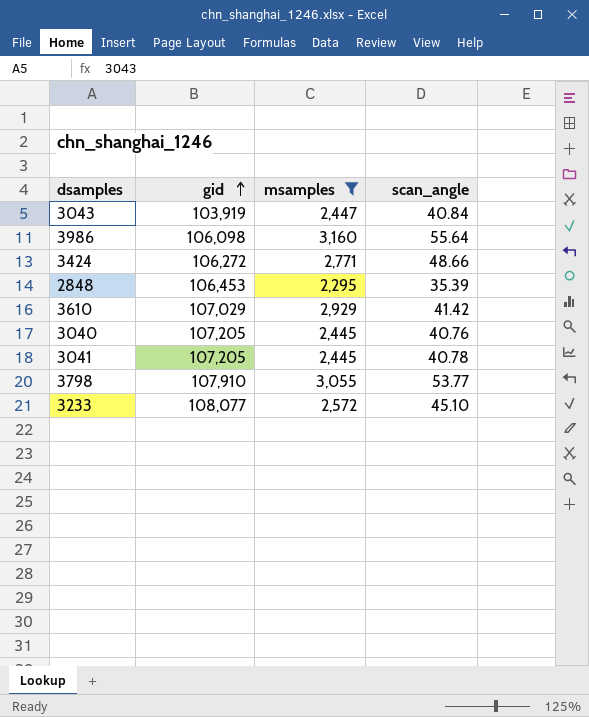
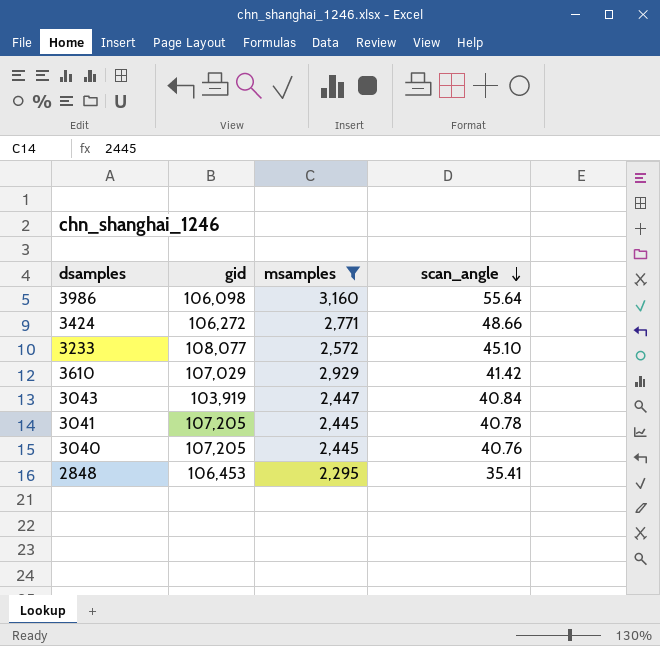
row order: gid ascending -> scan_angle descending
row 3798: 107,910 | 3,055 | 53.77 -> none
2848 | scan_angle: 35.39 -> 35.41

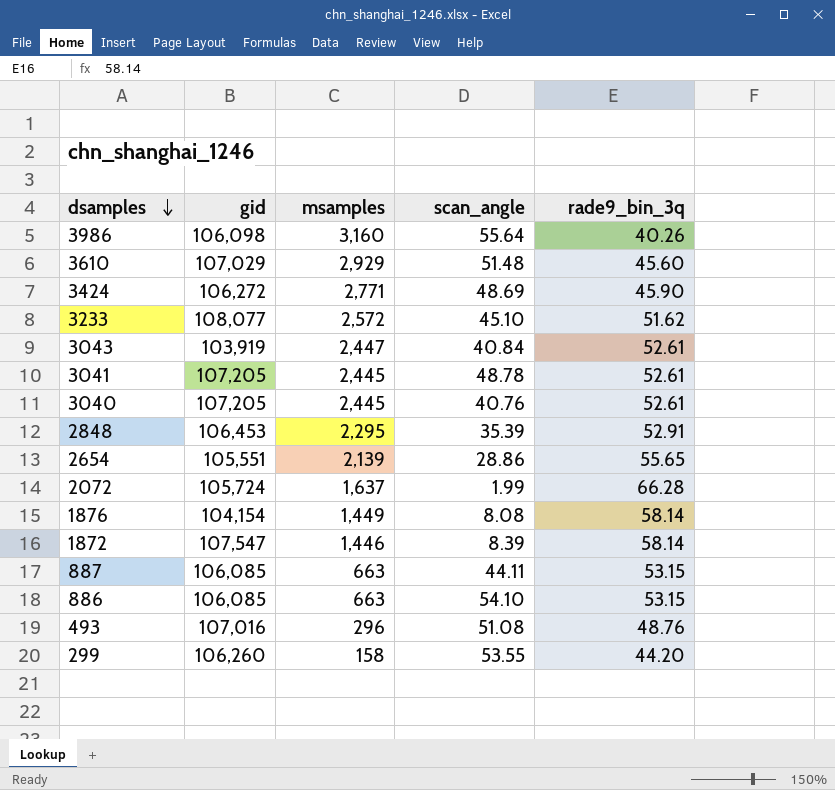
filter: msamples >= 2,295 -> none
row order: scan_angle descending -> dsamples descending
column rade9_bin_3q | position: none -> 5
3610 | scan_angle: 41.42 -> 51.48
3424 | scan_angle: 48.66 -> 48.69
3041 | scan_angle: 40.78 -> 48.78
2848 | scan_angle: 35.41 -> 35.39

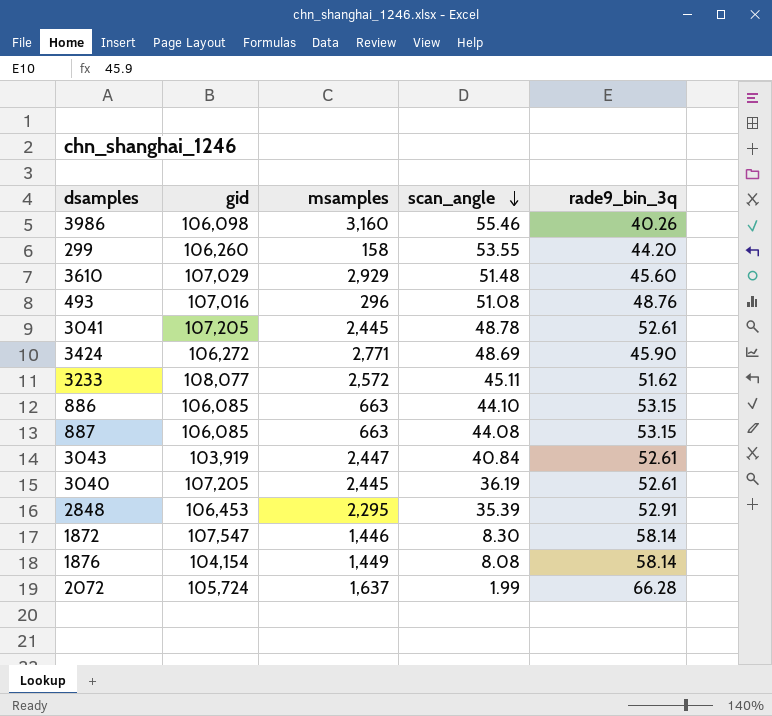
row order: dsamples descending -> scan_angle descending
row 2654: 105,551 | 2,139 | 28.86 | 55.65 -> none
3986 | scan_angle: 55.64 -> 55.46
3233 | scan_angle: 45.10 -> 45.11
886 | scan_angle: 54.10 -> 44.10
887 | scan_angle: 44.11 -> 44.08
3040 | scan_angle: 40.76 -> 36.19
1872 | scan_angle: 8.39 -> 8.30

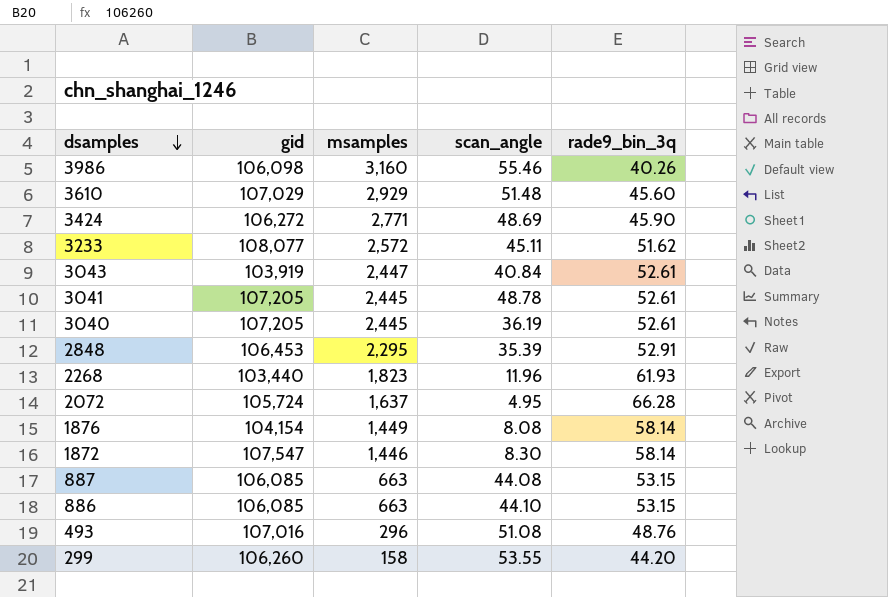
row order: scan_angle descending -> dsamples descending
row 2268: none -> 103,440 | 1,823 | 11.96 | 61.93
2072 | scan_angle: 1.99 -> 4.95

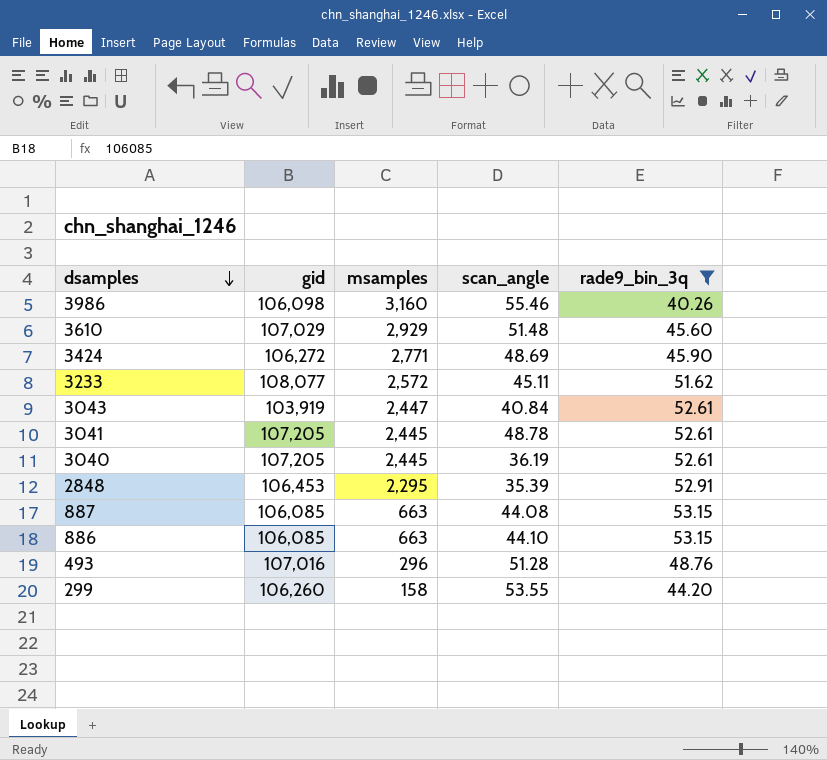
filter: none -> rade9_bin_3q <= 53.15
493 | scan_angle: 51.08 -> 51.28

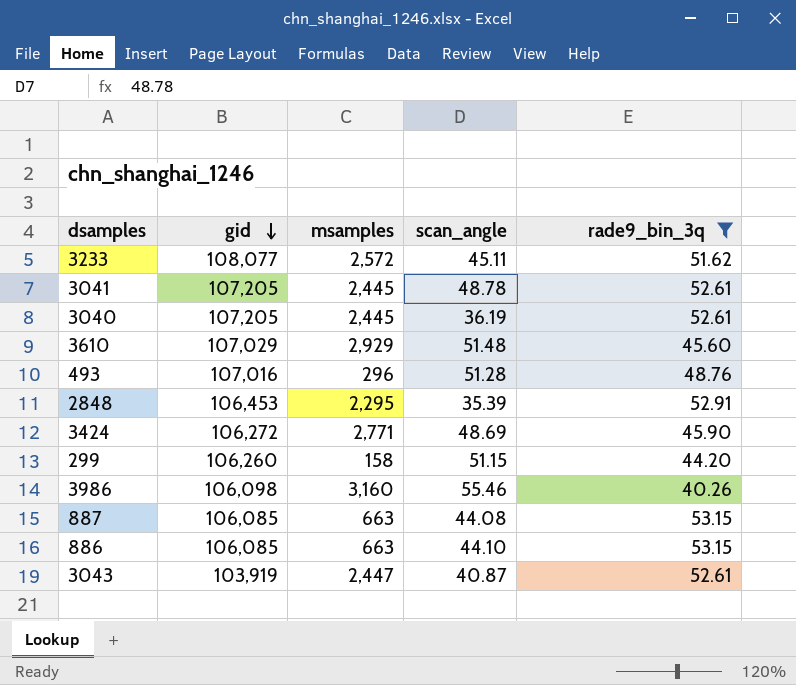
row order: dsamples descending -> gid descending
299 | scan_angle: 53.55 -> 51.15
3043 | scan_angle: 40.84 -> 40.87

